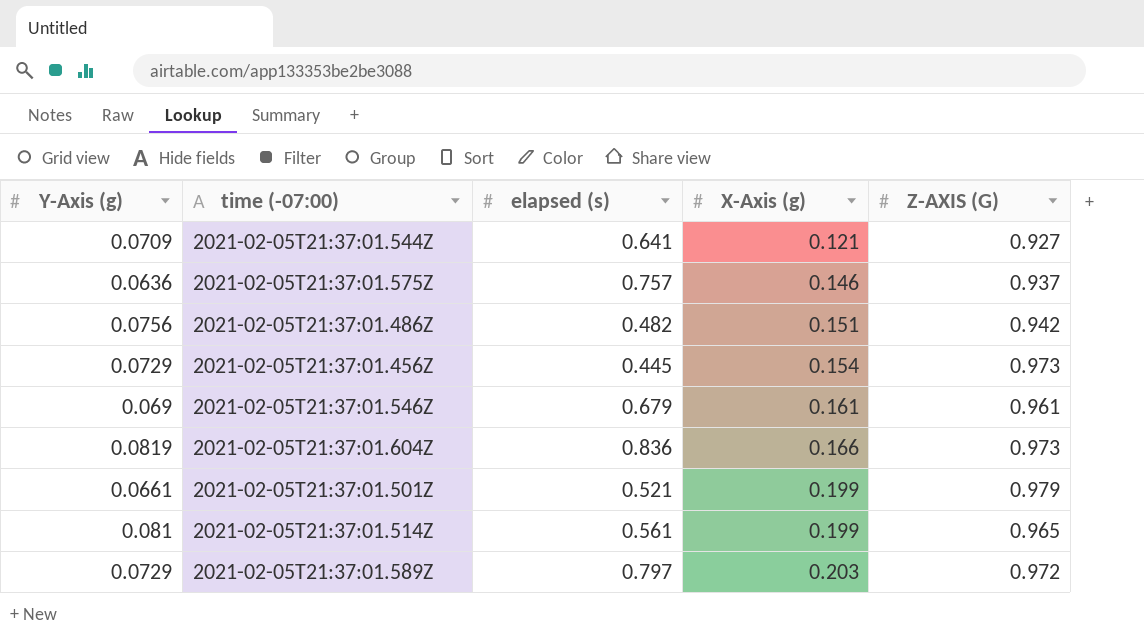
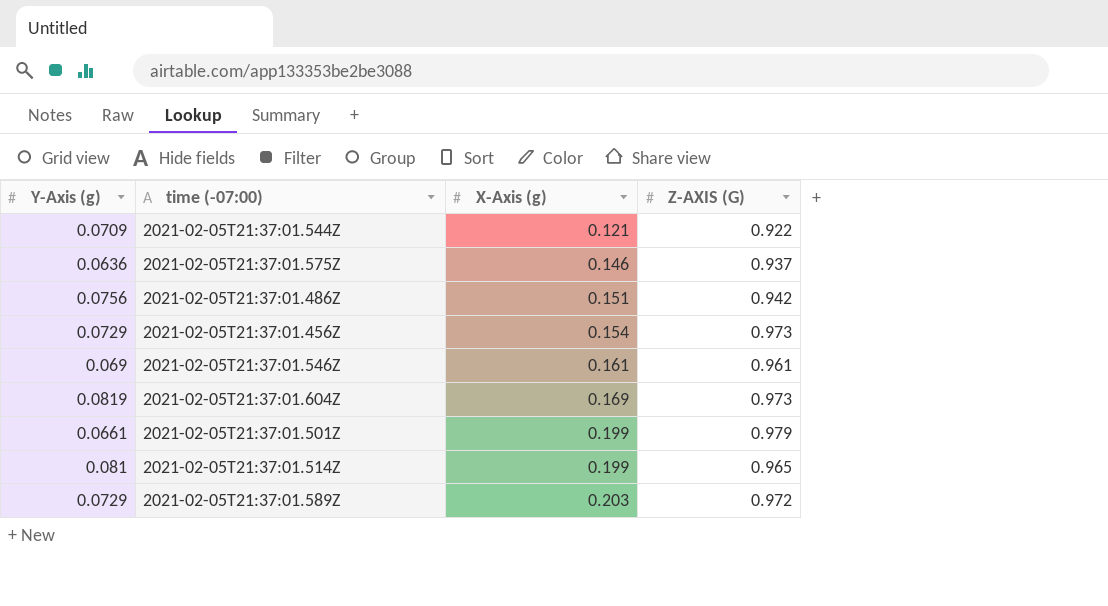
column elapsed (s) | position: 3 -> none
2021-02-05T21:37:01.544Z | Z-AXIS (G): 0.927 -> 0.922
2021-02-05T21:37:01.604Z | X-Axis (g): 0.166 -> 0.169

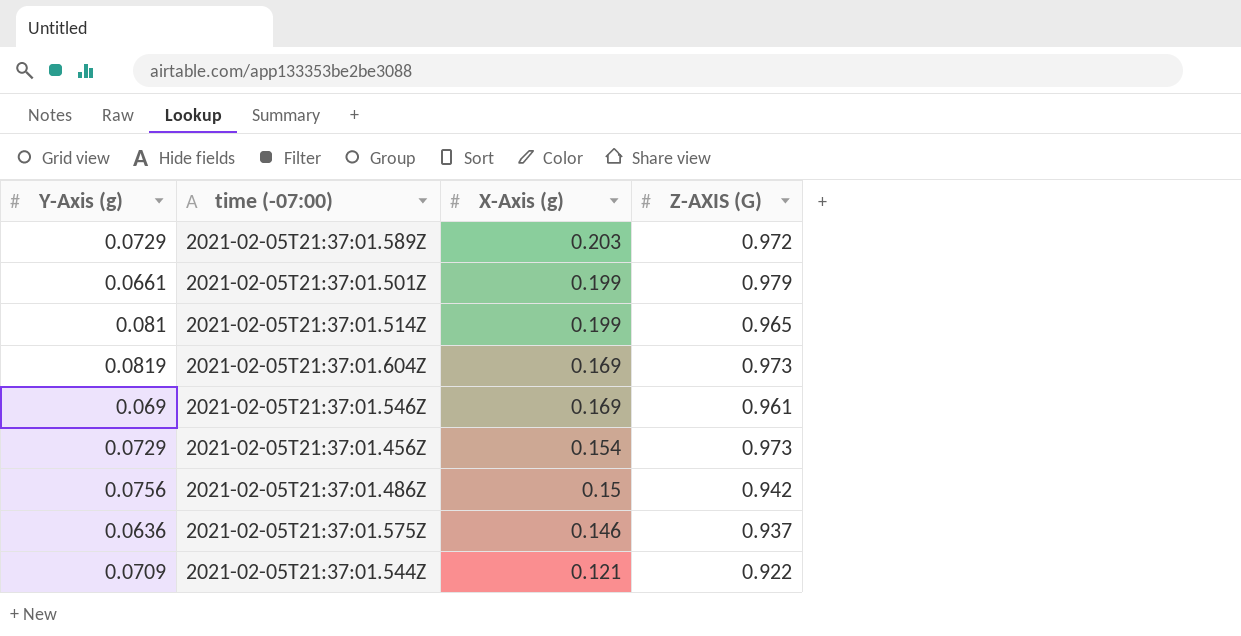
row order: X-Axis (g) ascending -> X-Axis (g) descending
2021-02-05T21:37:01.546Z | X-Axis (g): 0.161 -> 0.169
2021-02-05T21:37:01.486Z | X-Axis (g): 0.151 -> 0.15

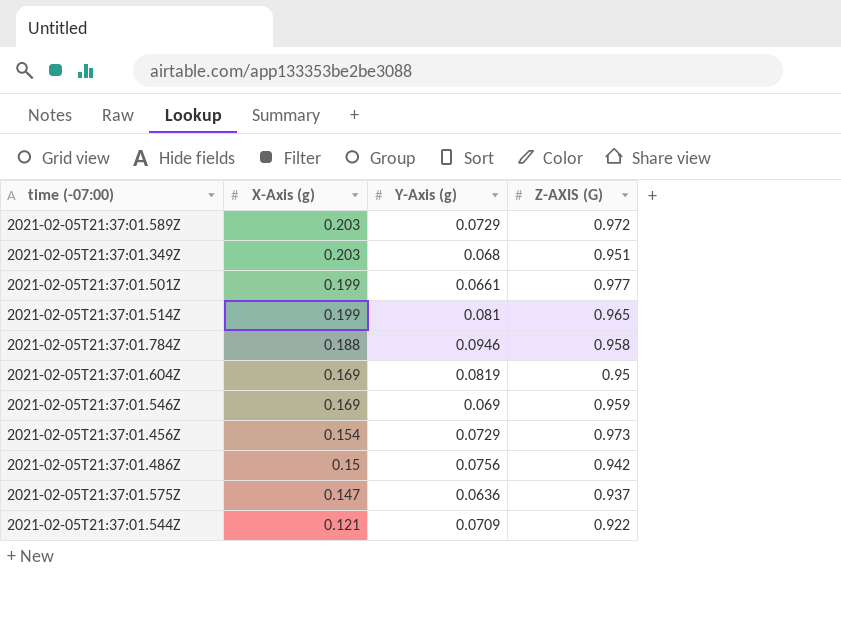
column Y-Axis (g) | position: 1 -> 3
row 2021-02-05T21:37:01.349Z: none -> 0.203 | 0.068 | 0.951
2021-02-05T21:37:01.501Z | Z-AXIS (G): 0.979 -> 0.977
row 2021-02-05T21:37:01.784Z: none -> 0.188 | 0.0946 | 0.958
2021-02-05T21:37:01.604Z | Z-AXIS (G): 0.973 -> 0.95
2021-02-05T21:37:01.546Z | Z-AXIS (G): 0.961 -> 0.959
2021-02-05T21:37:01.575Z | X-Axis (g): 0.146 -> 0.147

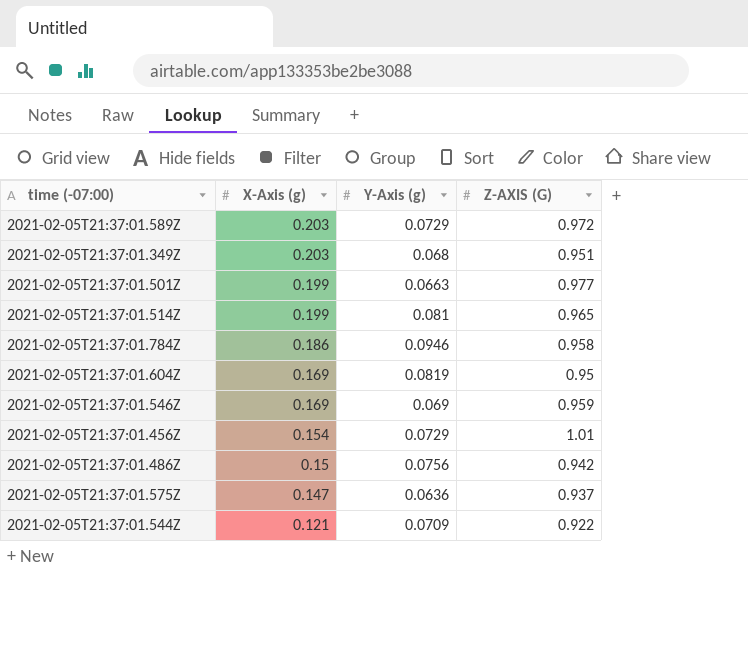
2021-02-05T21:37:01.501Z | Y-Axis (g): 0.0661 -> 0.0663
2021-02-05T21:37:01.784Z | X-Axis (g): 0.188 -> 0.186
2021-02-05T21:37:01.456Z | Z-AXIS (G): 0.973 -> 1.01

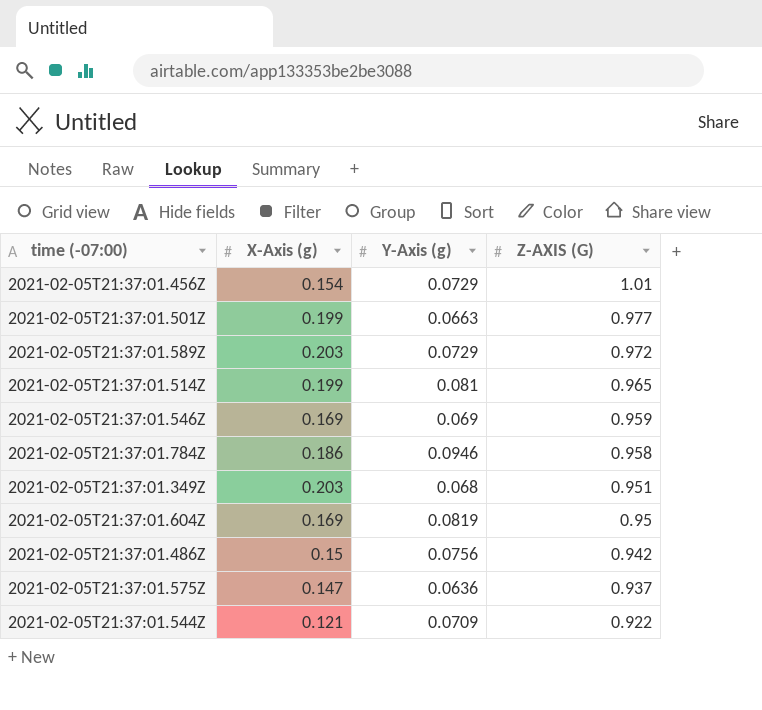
row order: X-Axis (g) descending -> Z-AXIS (G) descending

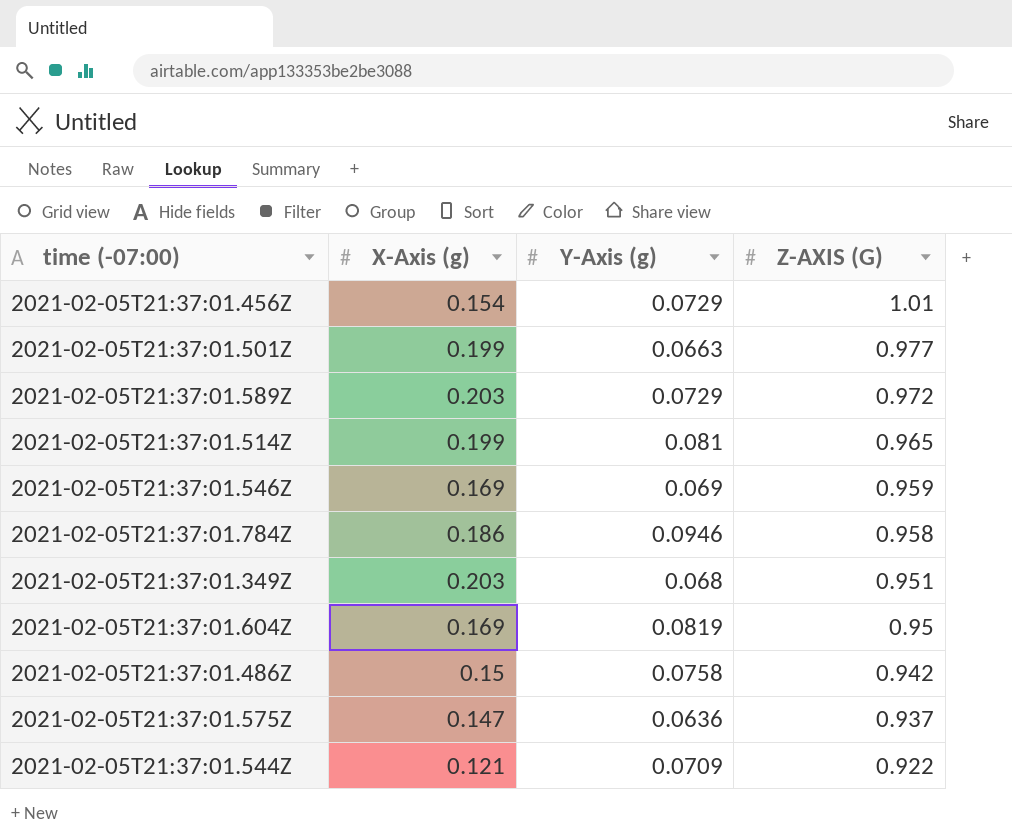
2021-02-05T21:37:01.486Z | Y-Axis (g): 0.0756 -> 0.0758

